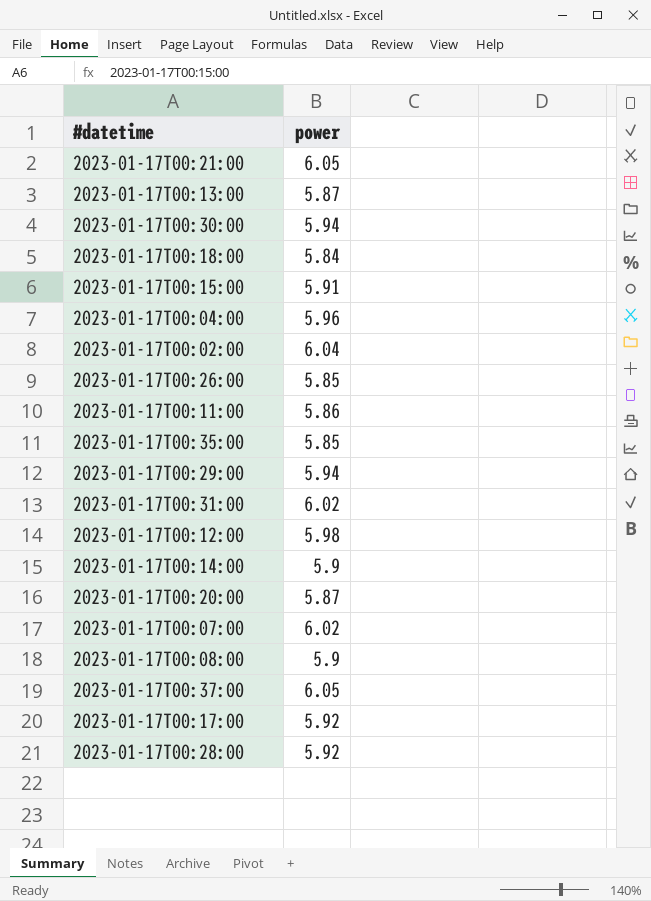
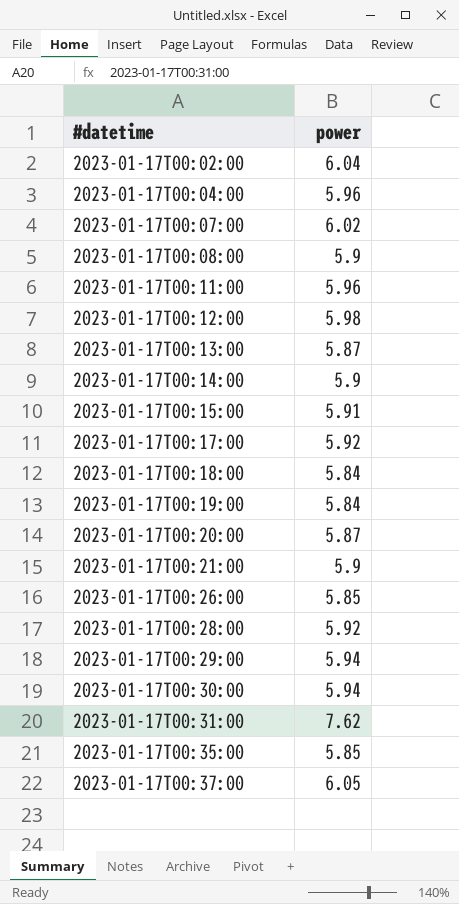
row order: none -> #datetime ascending
2023-01-17T00:11:00 | power: 5.86 -> 5.96
row 2023-01-17T00:19:00: none -> 5.84
2023-01-17T00:21:00 | power: 6.05 -> 5.9
2023-01-17T00:31:00 | power: 6.02 -> 7.62

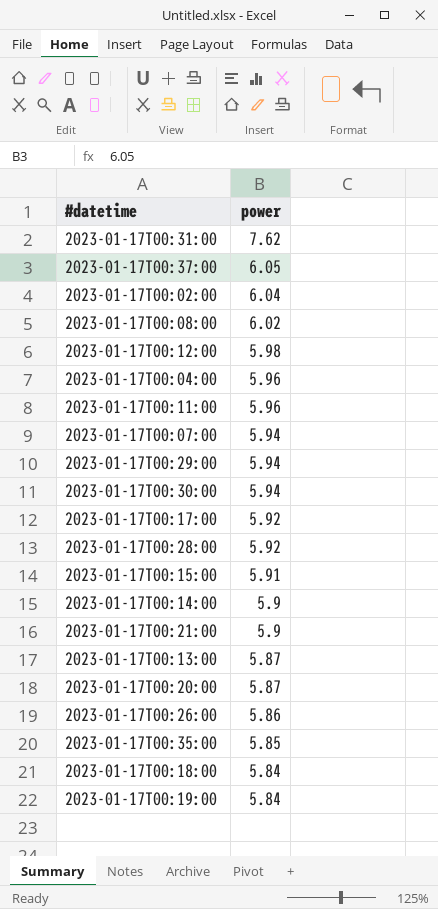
row order: #datetime ascending -> power descending
2023-01-17T00:08:00 | power: 5.9 -> 6.02
2023-01-17T00:07:00 | power: 6.02 -> 5.94
2023-01-17T00:26:00 | power: 5.85 -> 5.86

